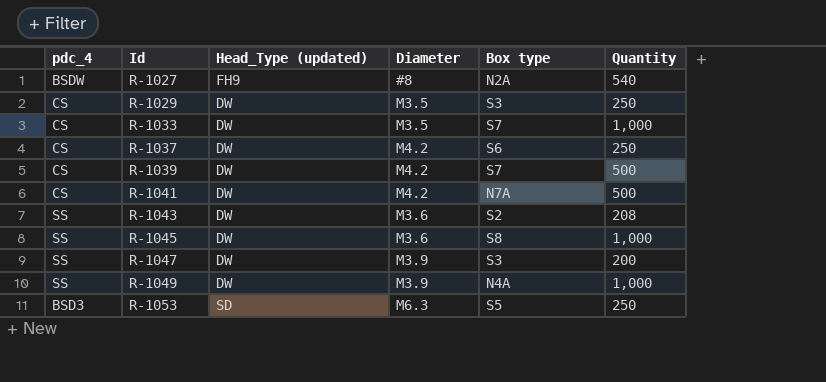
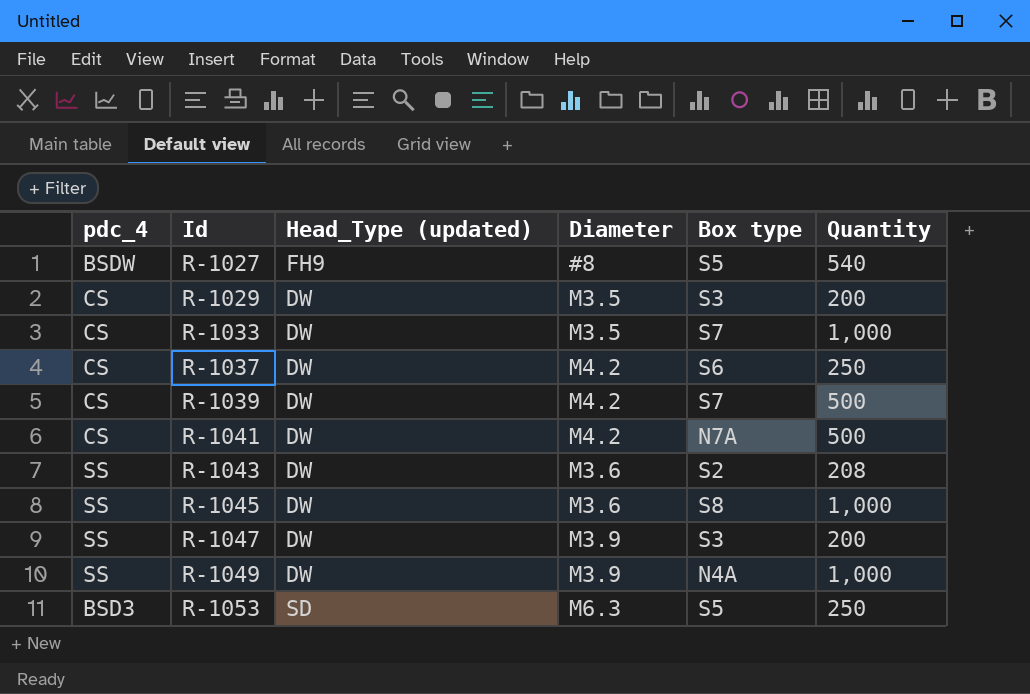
R-1027 | Box type: N2A -> S5
R-1029 | Quantity: 250 -> 200

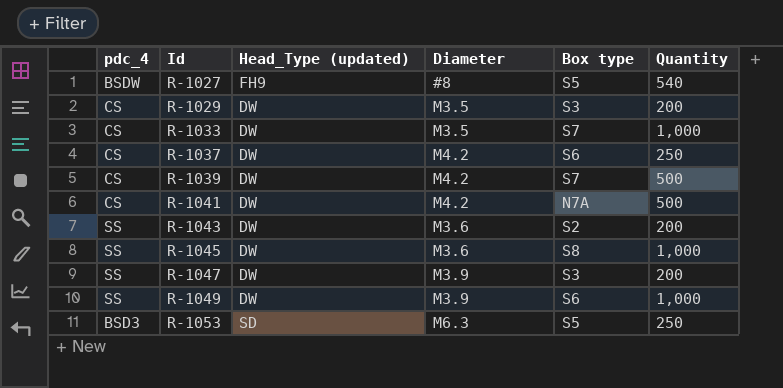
R-1043 | Quantity: 208 -> 200
R-1049 | Box type: N4A -> S6

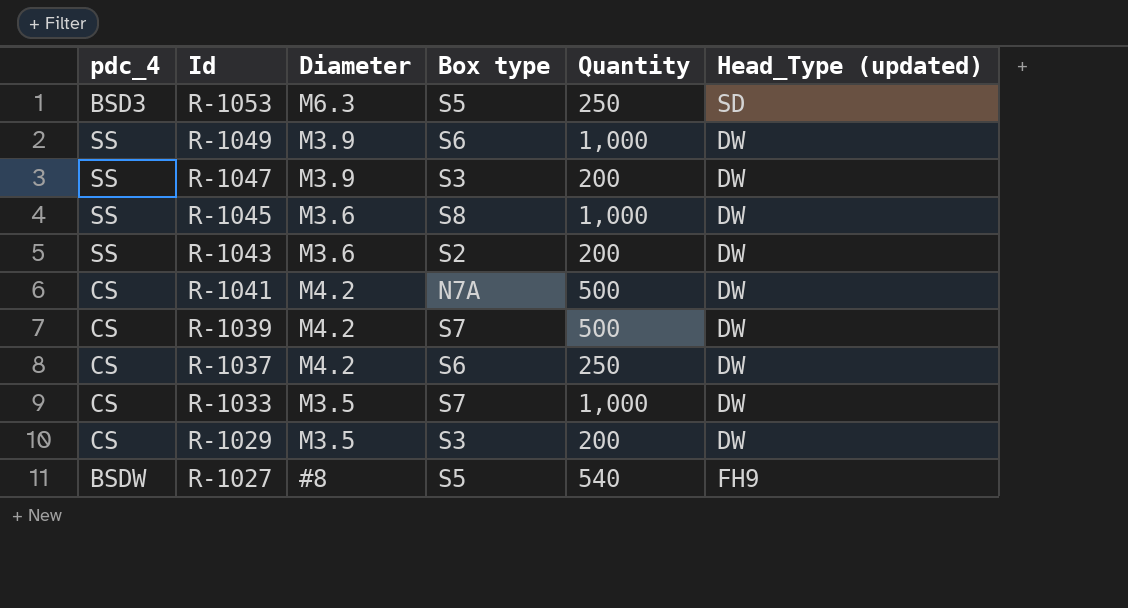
row order: Id ascending -> Id descending
column Head_Type (updated) | position: 3 -> 6

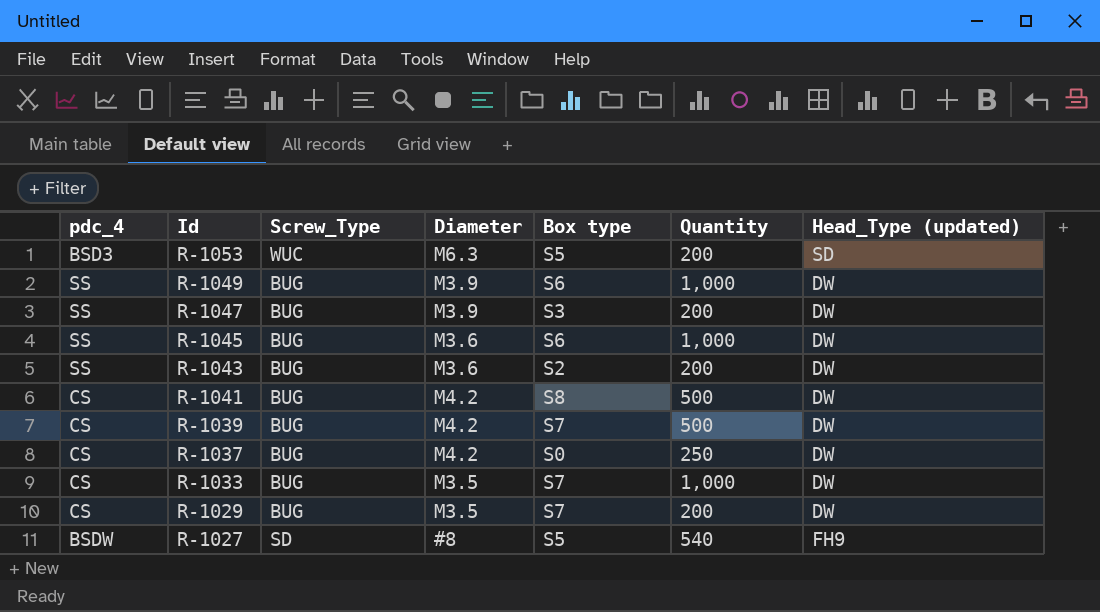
column Screw_Type | position: none -> 3
R-1053 | Quantity: 250 -> 200
R-1045 | Box type: S8 -> S6
R-1041 | Box type: N7A -> S8
R-1037 | Box type: S6 -> S0
R-1029 | Box type: S3 -> S7

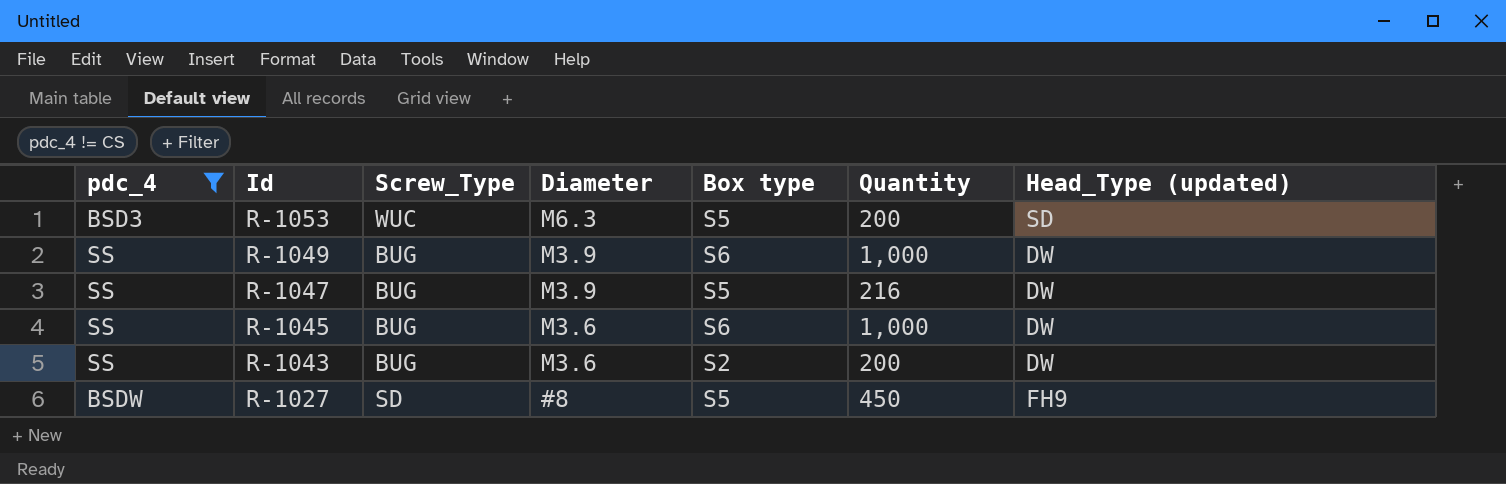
filter: none -> pdc_4 != CS
R-1047 | Box type: S3 -> S5
R-1047 | Quantity: 200 -> 216
R-1027 | Quantity: 540 -> 450

